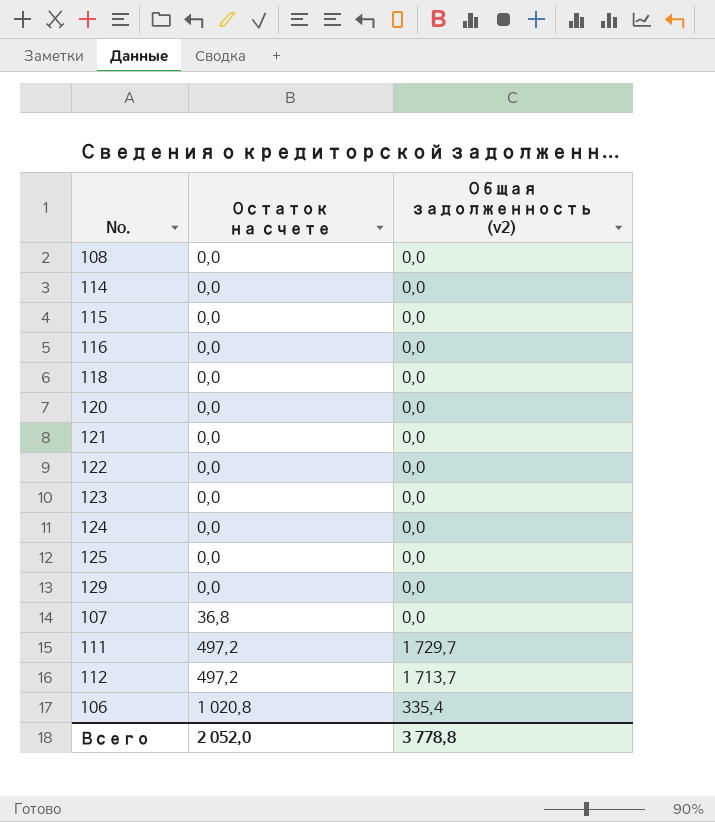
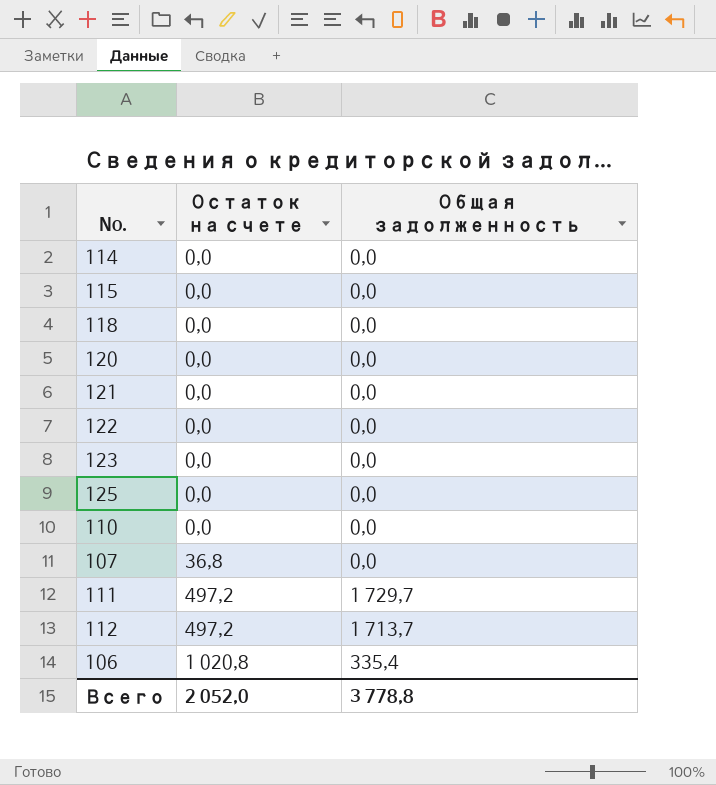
column name: Общая задолженность (v2) -> Общая задолженность
row 108: 0,0 | 0,0 -> none
row 116: 0,0 | 0,0 -> none
row 124: 0,0 | 0,0 -> none
row 129: 0,0 | 0,0 -> none
row 110: none -> 0,0 | 0,0

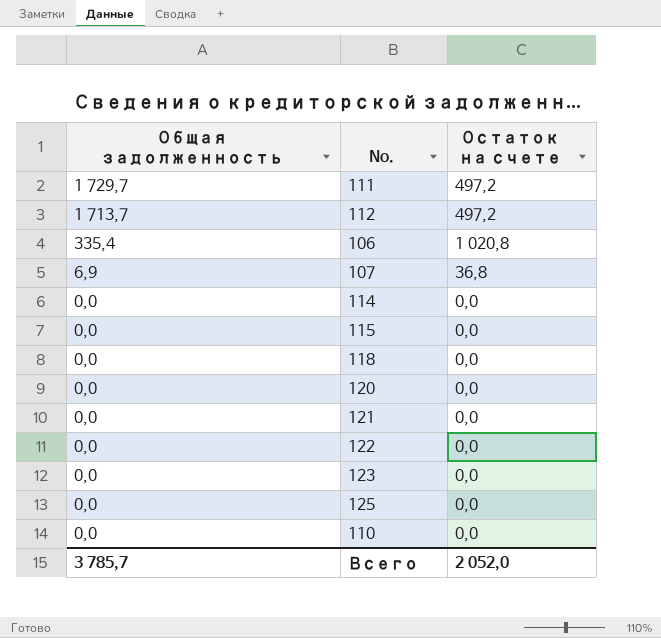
row order: Остаток на счете ascending -> Общая задолженность descending
column Общая задолженность | position: 3 -> 1
107 | Общая задолженность: 0,0 -> 6,9
Всего | Общая задолженность: 3 778,8 -> 3 785,7

